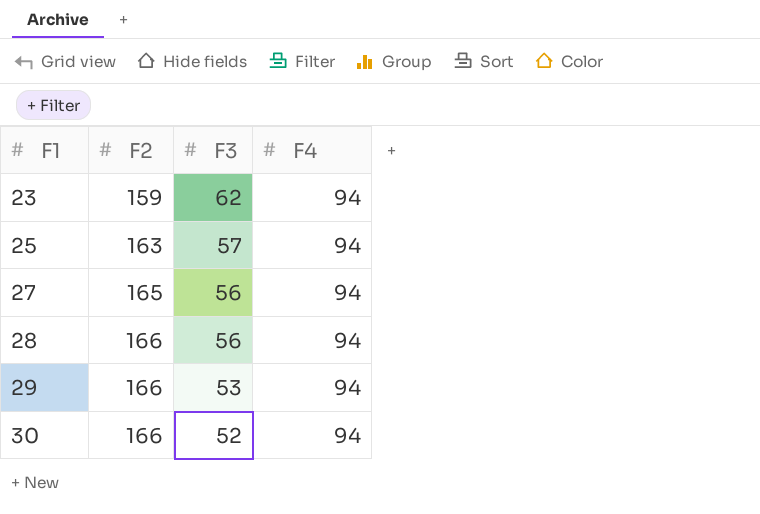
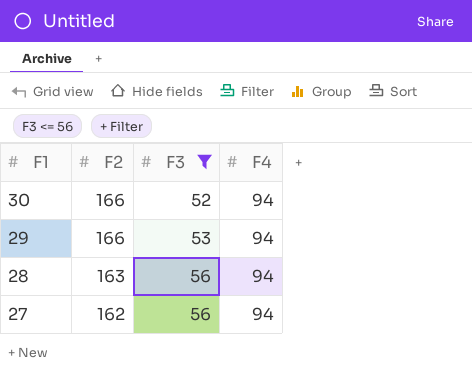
filter: none -> F3 <= 56
row order: F1 ascending -> F1 descending
28 | F2: 166 -> 163
27 | F2: 165 -> 162

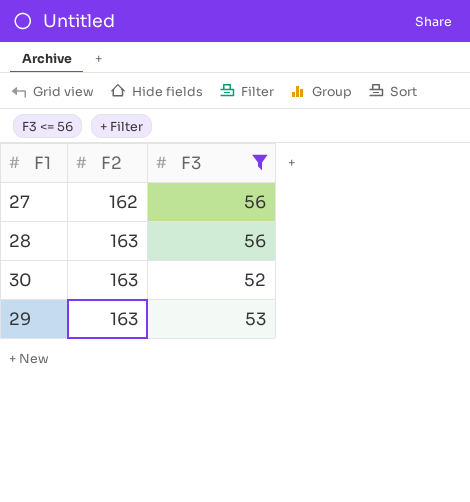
row order: F1 descending -> F2 ascending
column F4 | position: 4 -> none
30 | F2: 166 -> 163
29 | F2: 166 -> 163

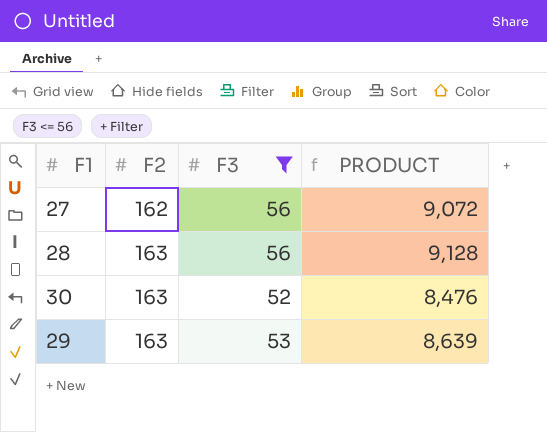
column PRODUCT | formula: none -> [F2] * [F3]

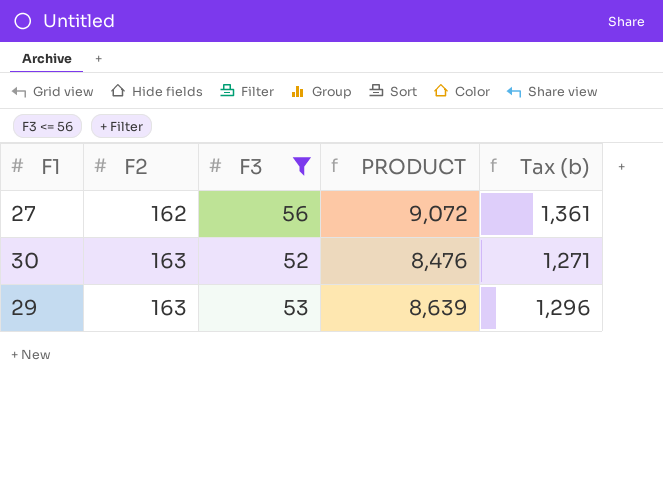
column Tax (b) | formula: none -> [PRODUCT] * 0.15
row 28: 163 | 56 | 9,128 -> none

